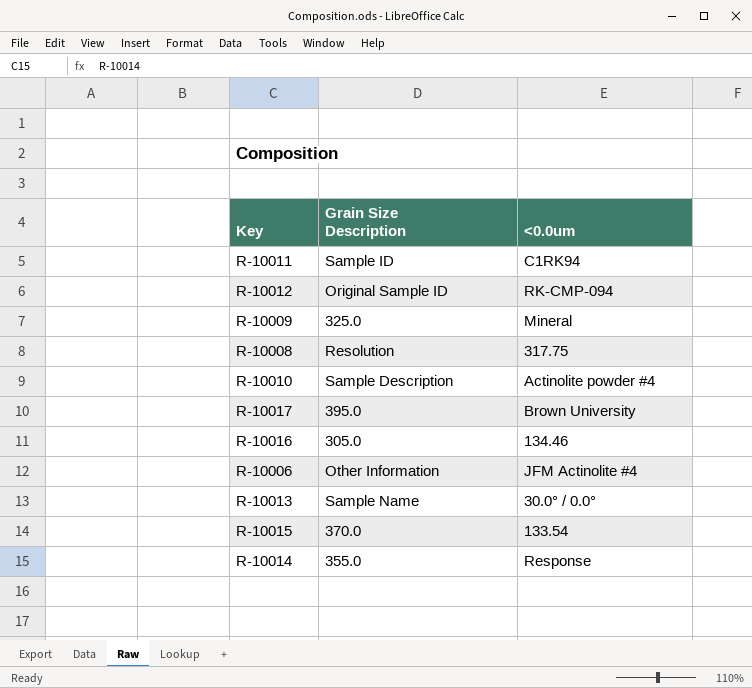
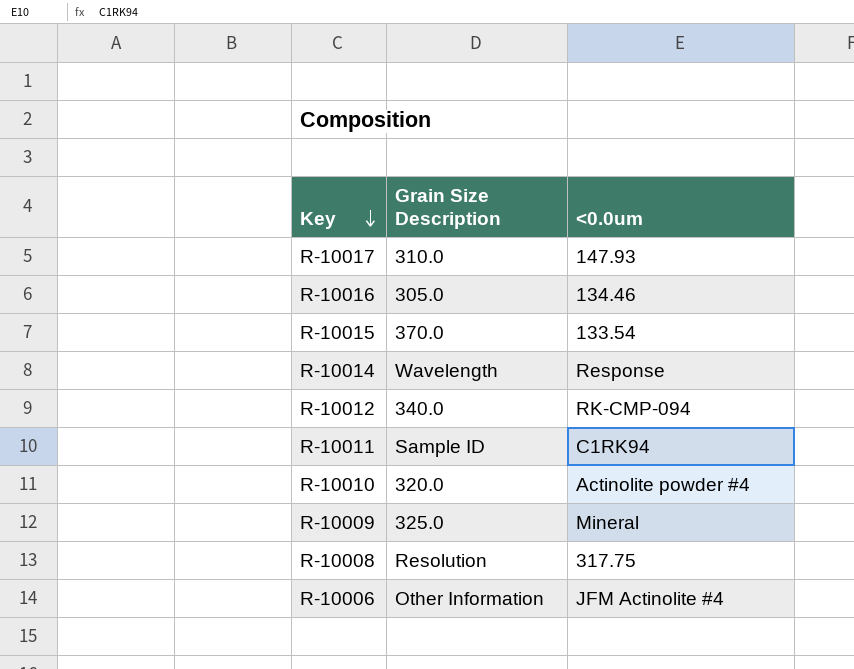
row order: none -> Key descending
row R-10013: Sample Name | 30.0° / 0.0° -> none
R-10017 | Grain Size Description: 395.0 -> 310.0
R-10017 | <0.0um: Brown University -> 147.93
R-10014 | Grain Size Description: 355.0 -> Wavelength
R-10012 | Grain Size Description: Original Sample ID -> 340.0
R-10010 | Grain Size Description: Sample Description -> 320.0

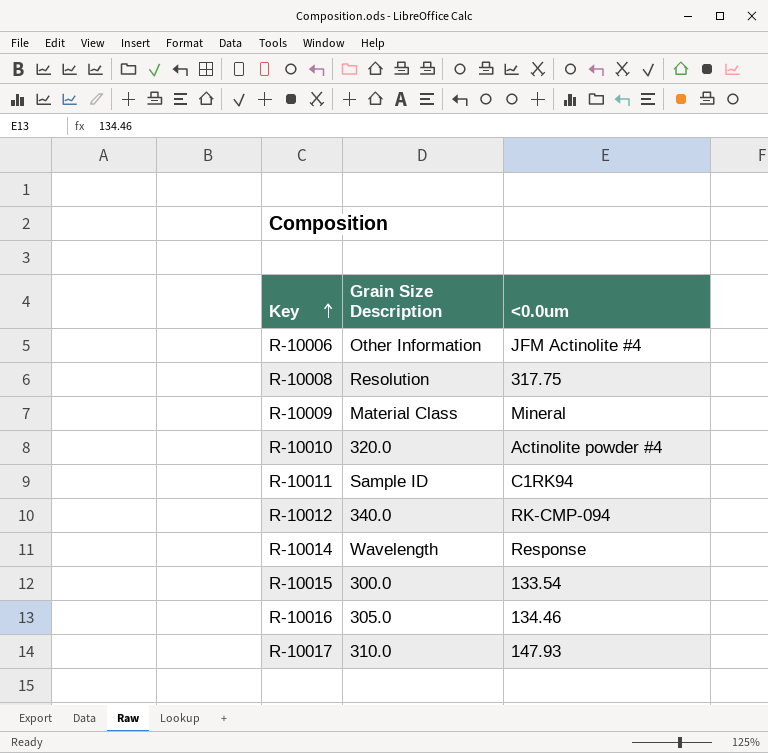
row order: Key descending -> Key ascending
R-10009 | Grain Size Description: 325.0 -> Material Class
R-10015 | Grain Size Description: 370.0 -> 300.0

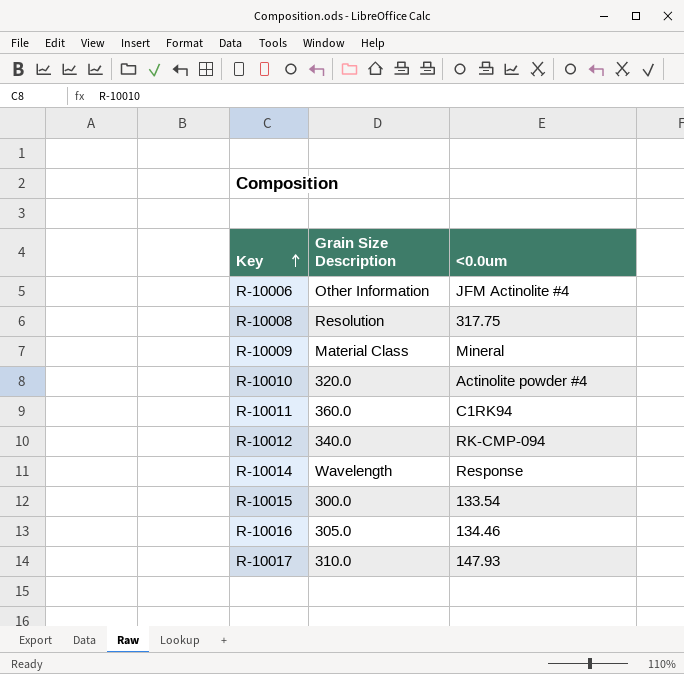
R-10011 | Grain Size Description: Sample ID -> 360.0

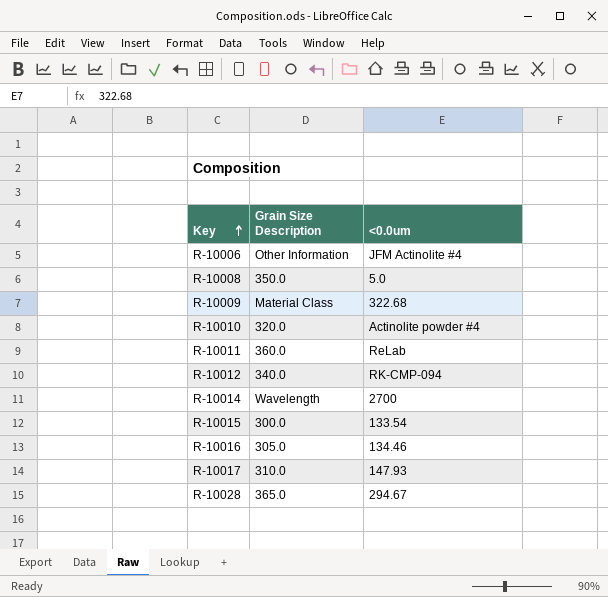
R-10008 | Grain Size Description: Resolution -> 350.0
R-10008 | <0.0um: 317.75 -> 5.0
R-10009 | <0.0um: Mineral -> 322.68
R-10011 | <0.0um: C1RK94 -> ReLab
R-10014 | <0.0um: Response -> 2700
row R-10028: none -> 365.0 | 294.67

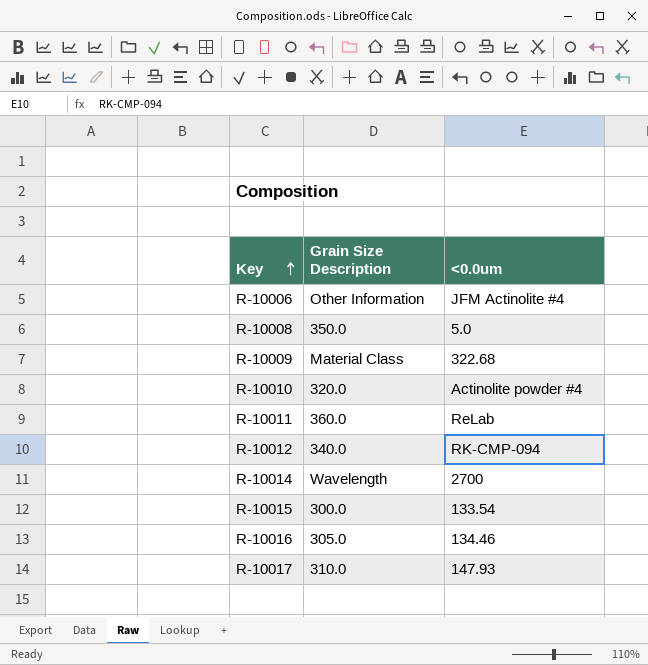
row R-10028: 365.0 | 294.67 -> none

